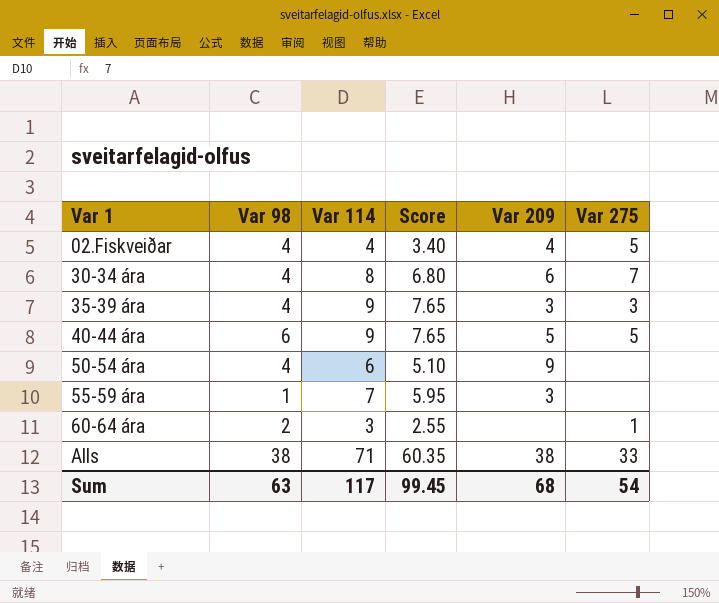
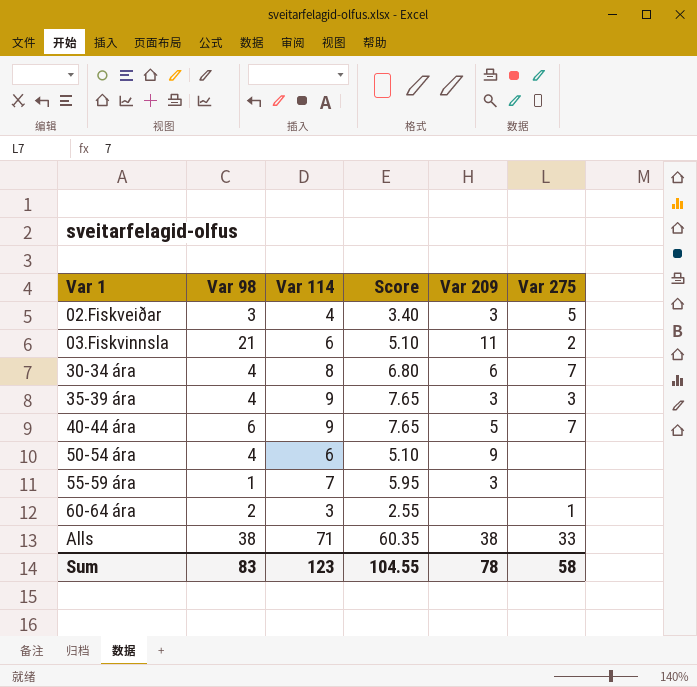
02.Fiskveiðar | Var 98: 4 -> 3
02.Fiskveiðar | Var 209: 4 -> 3
row 03.Fiskvinnsla: none -> 21 | 6 | 5.10 | 11 | 2
40-44 ára | Var 275: 5 -> 7
Sum | Var 98: 63 -> 83
Sum | Var 114: 117 -> 123
Sum | Score: 99.45 -> 104.55
Sum | Var 209: 68 -> 78
Sum | Var 275: 54 -> 58

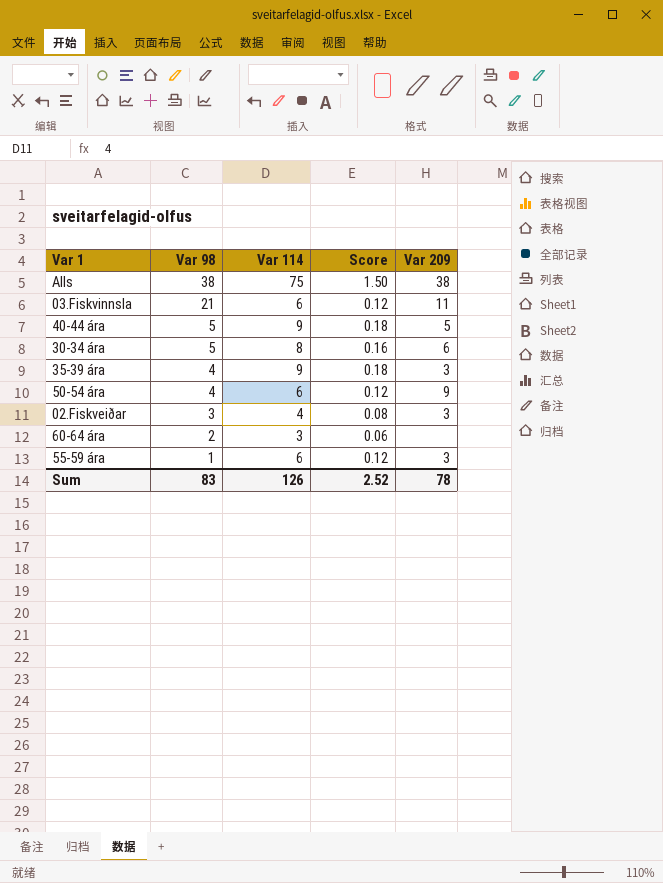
row order: Var 1 ascending -> Var 98 descending
column Var 275 | position: 6 -> none
column Score | formula: [Var 114] * 0.85 -> [Var 114] * 0.02
Alls | Var 114: 71 -> 75
40-44 ára | Var 98: 6 -> 5
30-34 ára | Var 98: 4 -> 5
55-59 ára | Var 114: 7 -> 6
Sum | Var 114: 123 -> 126
Sum | Score: 104.55 -> 2.52

